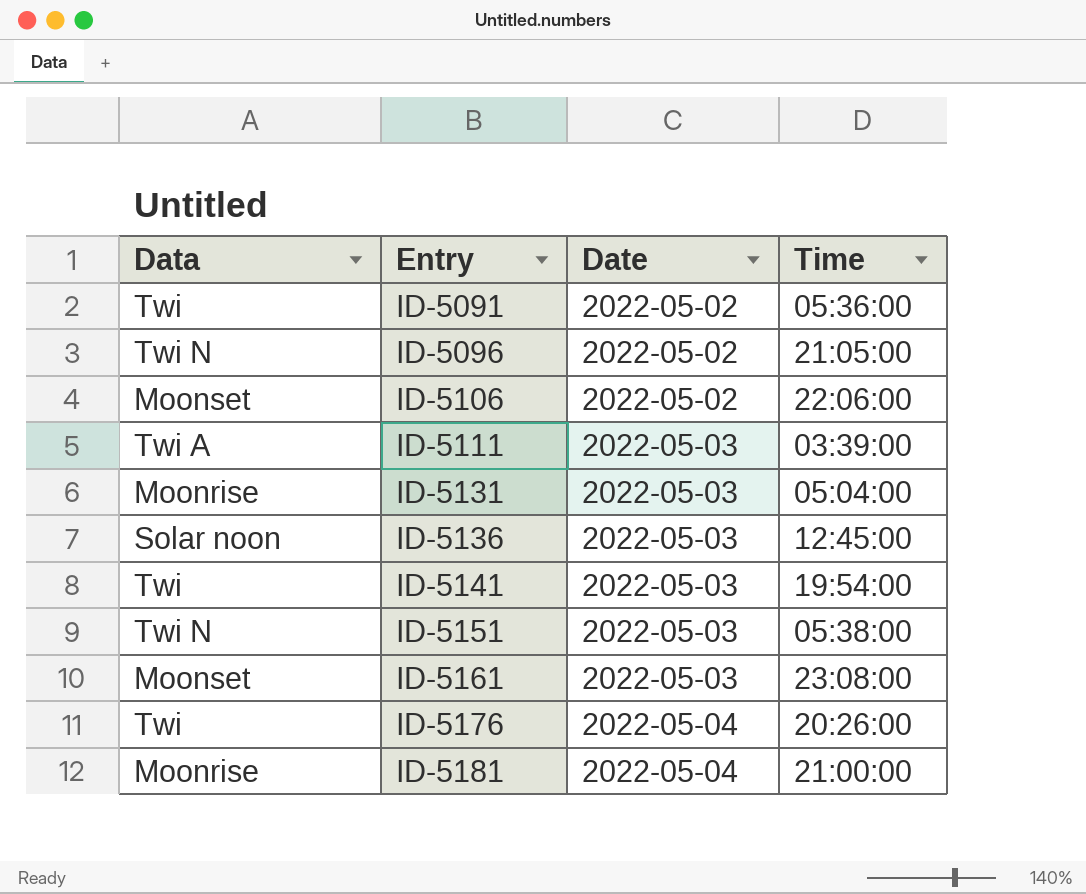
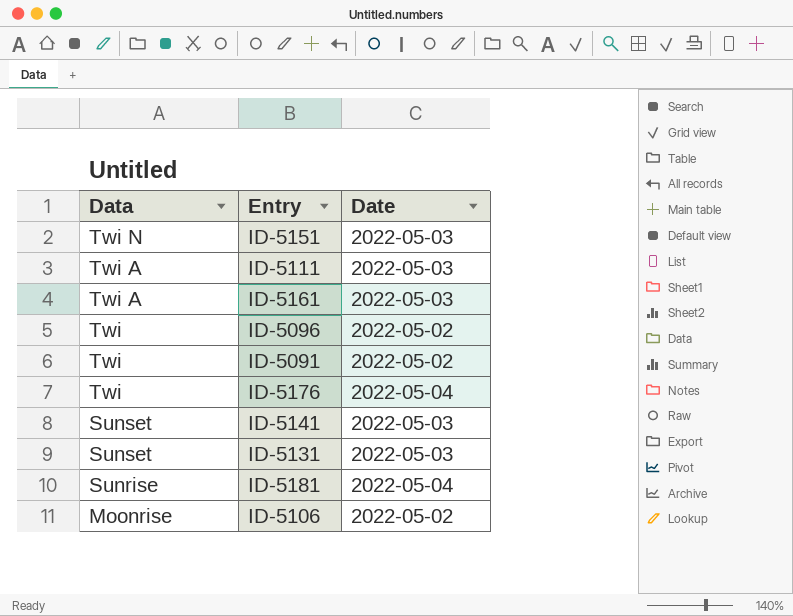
row order: Entry ascending -> Data descending
column Time | position: 4 -> none
row ID-5136: Solar noon | 2022-05-03 | 12:45:00 -> none
ID-5161 | Data: Moonset -> Twi A
ID-5096 | Data: Twi N -> Twi
ID-5141 | Data: Twi -> Sunset
ID-5131 | Data: Moonrise -> Sunset
ID-5181 | Data: Moonrise -> Sunrise
ID-5106 | Data: Moonset -> Moonrise

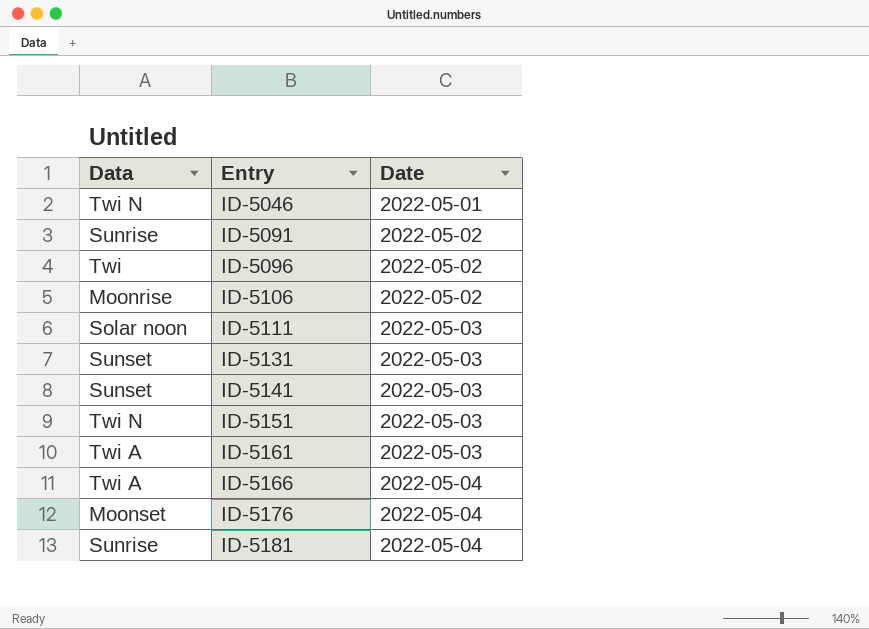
row order: Data descending -> Entry ascending
row ID-5046: none -> Twi N | 2022-05-01
ID-5091 | Data: Twi -> Sunrise
ID-5111 | Data: Twi A -> Solar noon
row ID-5166: none -> Twi A | 2022-05-04
ID-5176 | Data: Twi -> Moonset

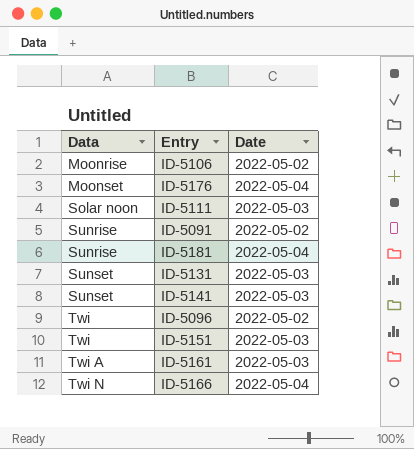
row order: Entry ascending -> Data ascending
row ID-5046: Twi N | 2022-05-01 -> none
ID-5151 | Data: Twi N -> Twi
ID-5166 | Data: Twi A -> Twi N

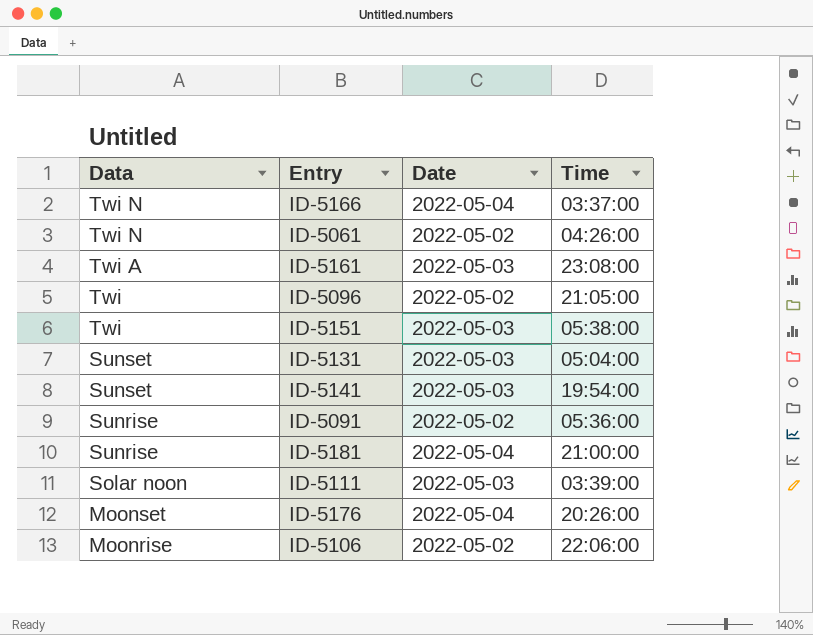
row order: Data ascending -> Data descending
column Time | position: none -> 4
row ID-5061: none -> Twi N | 2022-05-02 | 04:26:00

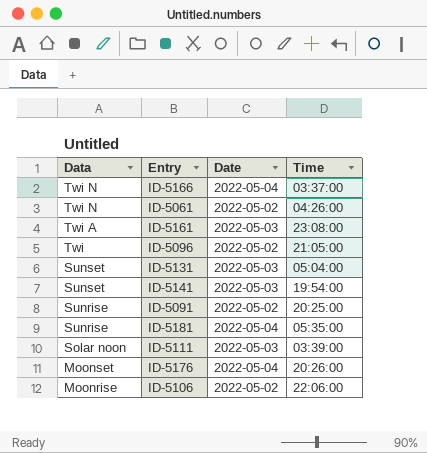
row ID-5151: Twi | 2022-05-03 | 05:38:00 -> none
ID-5091 | Time: 05:36:00 -> 20:25:00
ID-5181 | Time: 21:00:00 -> 05:35:00

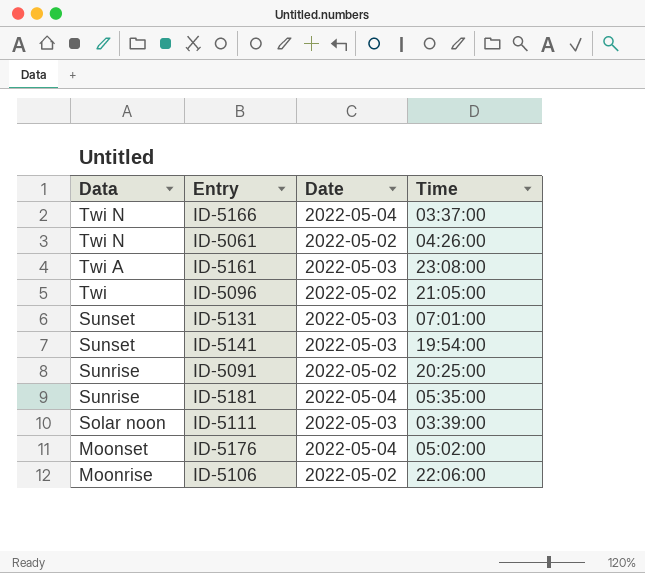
ID-5131 | Time: 05:04:00 -> 07:01:00
ID-5176 | Time: 20:26:00 -> 05:02:00

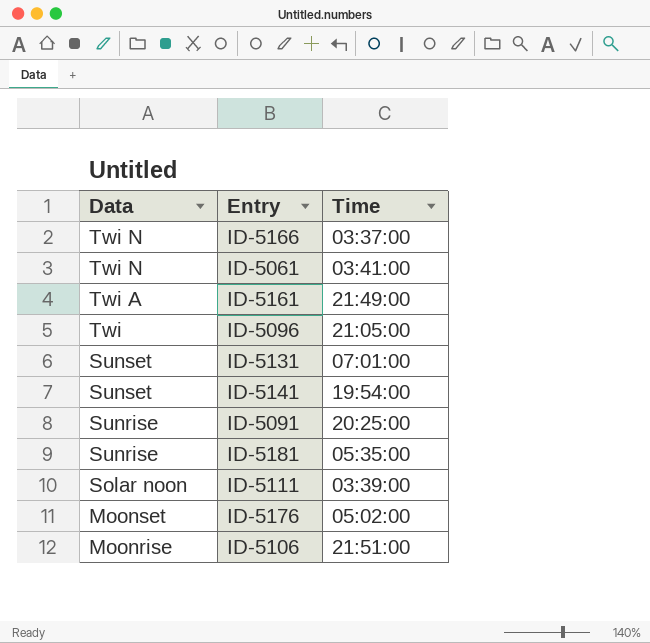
column Date | position: 3 -> none
ID-5061 | Time: 04:26:00 -> 03:41:00
ID-5161 | Time: 23:08:00 -> 21:49:00
ID-5106 | Time: 22:06:00 -> 21:51:00

